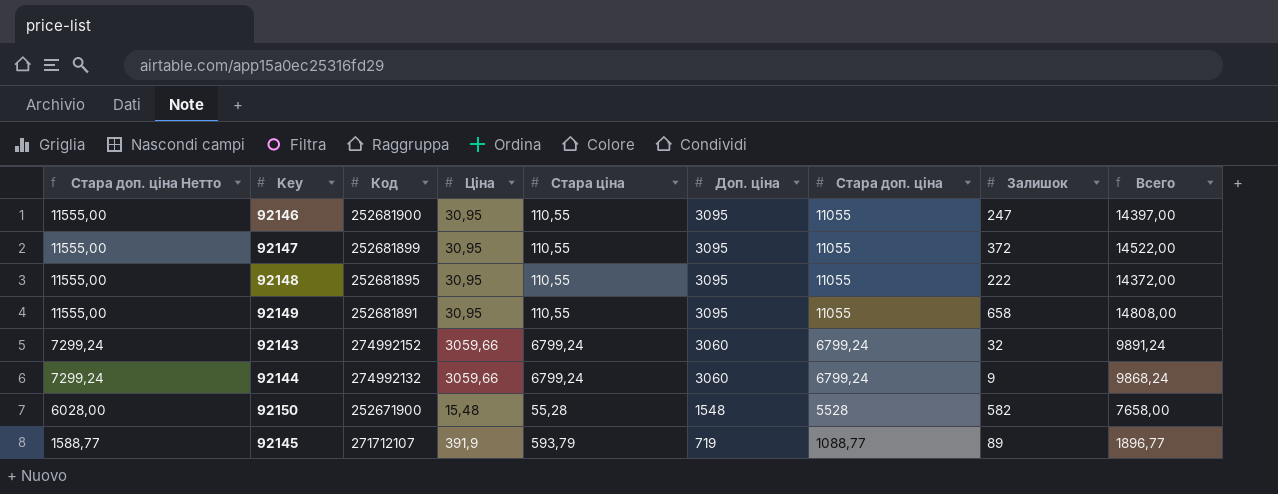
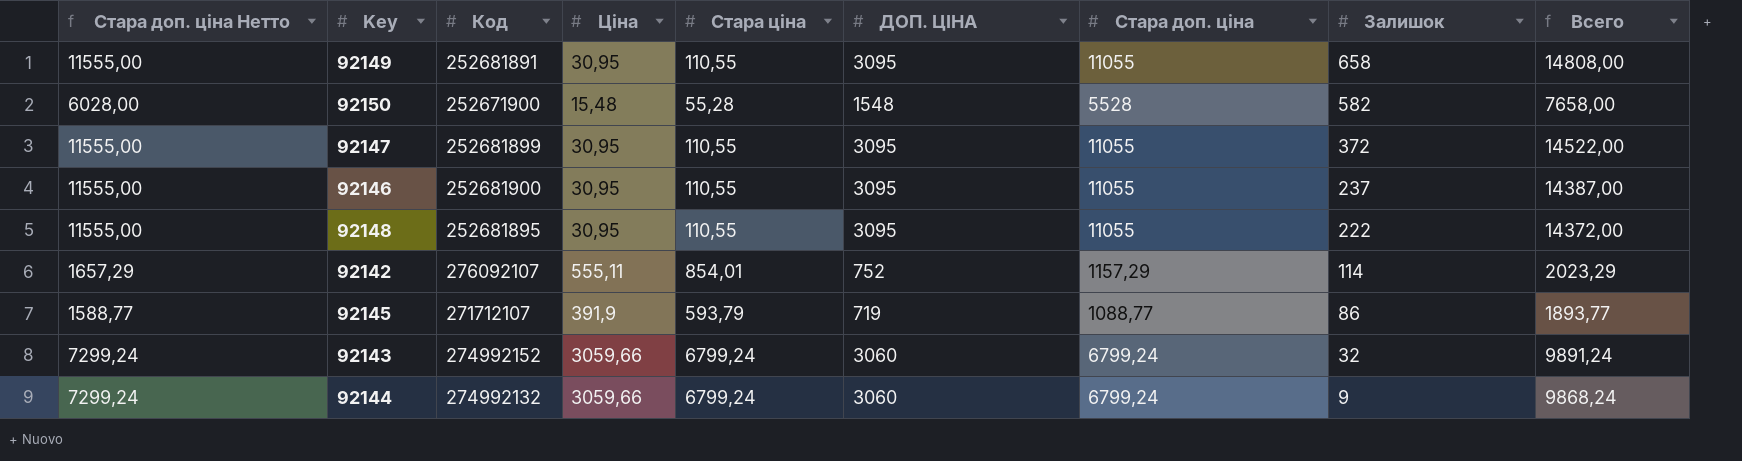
row order: Стара доп. ціна Нетто descending -> Залишок descending
column name: Доп. ціна -> ДОП. ЦІНА
92146 | Залишок: 247 -> 237
92146 | Всего: 14397,00 -> 14387,00
row 92142: none -> 1657,29 | 276092107 | 555,11 | 854,01 | 752 | 1157,29 | 114 | 2023,29
92145 | Залишок: 89 -> 86
92145 | Всего: 1896,77 -> 1893,77

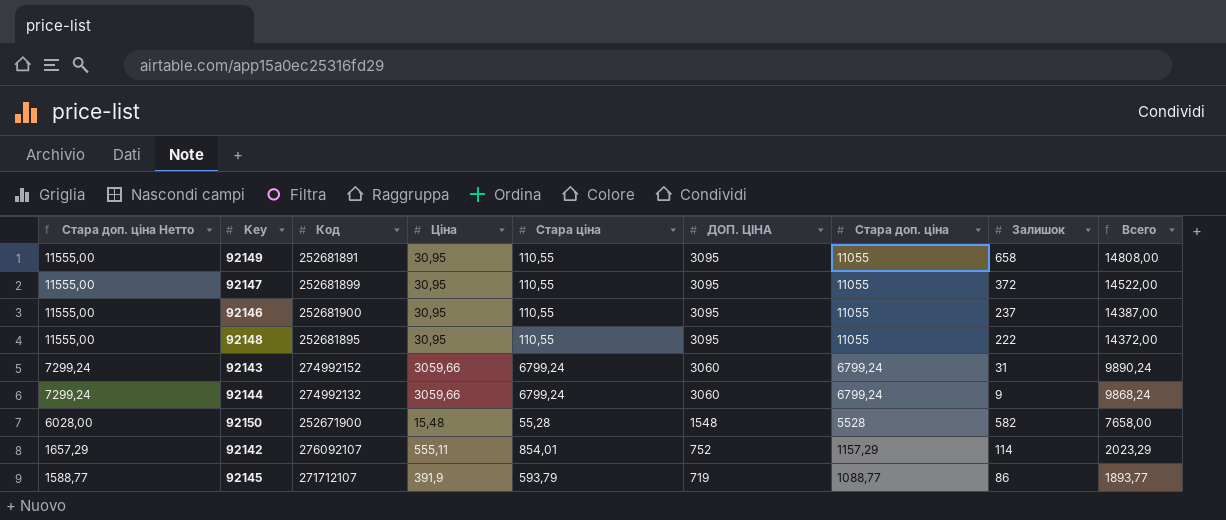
row order: Залишок descending -> Стара доп. ціна Нетто descending
92143 | Залишок: 32 -> 31
92143 | Всего: 9891,24 -> 9890,24

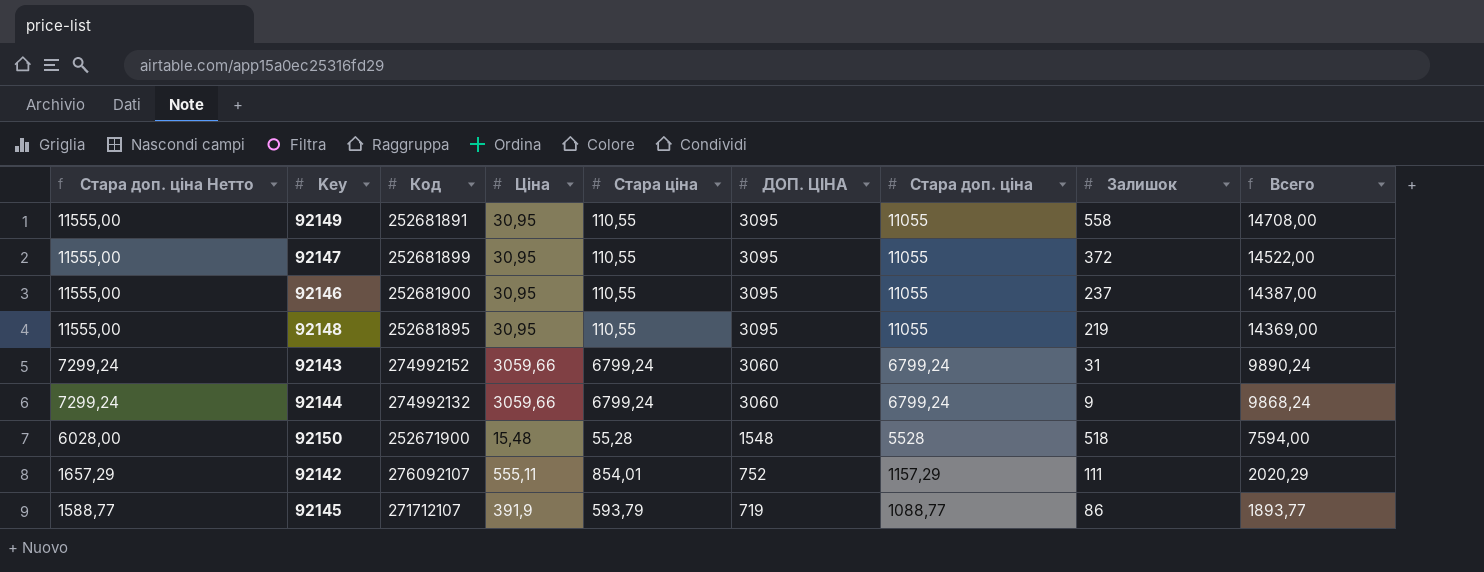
92149 | Залишок: 658 -> 558
92149 | Всего: 14808,00 -> 14708,00
92148 | Залишок: 222 -> 219
92148 | Всего: 14372,00 -> 14369,00
92150 | Залишок: 582 -> 518
92150 | Всего: 7658,00 -> 7594,00
92142 | Залишок: 114 -> 111
92142 | Всего: 2023,29 -> 2020,29

